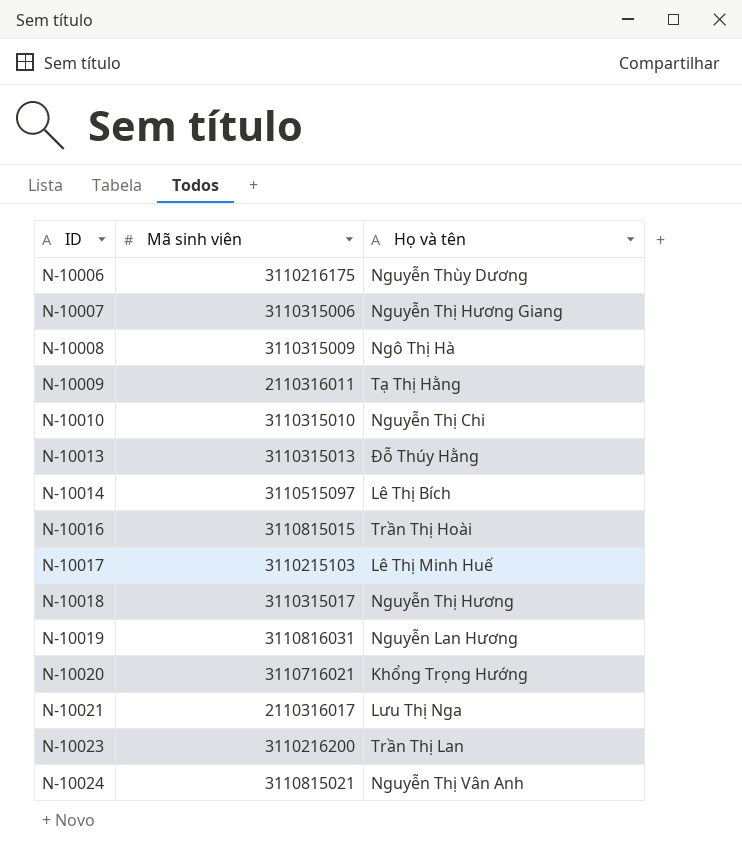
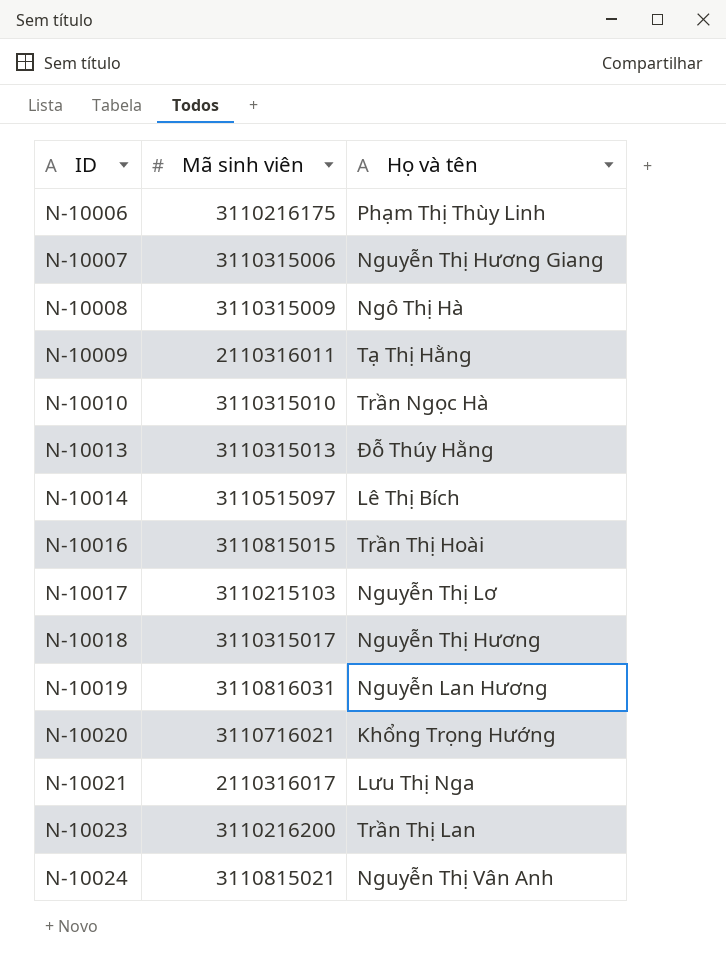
N-10006 | Họ và tên: Nguyễn Thùy Dương -> Phạm Thị Thùy Linh
N-10010 | Họ và tên: Nguyễn Thị Chi -> Trần Ngọc Hà
N-10017 | Họ và tên: Lê Thị Minh Huế -> Nguyễn Thị Lơ

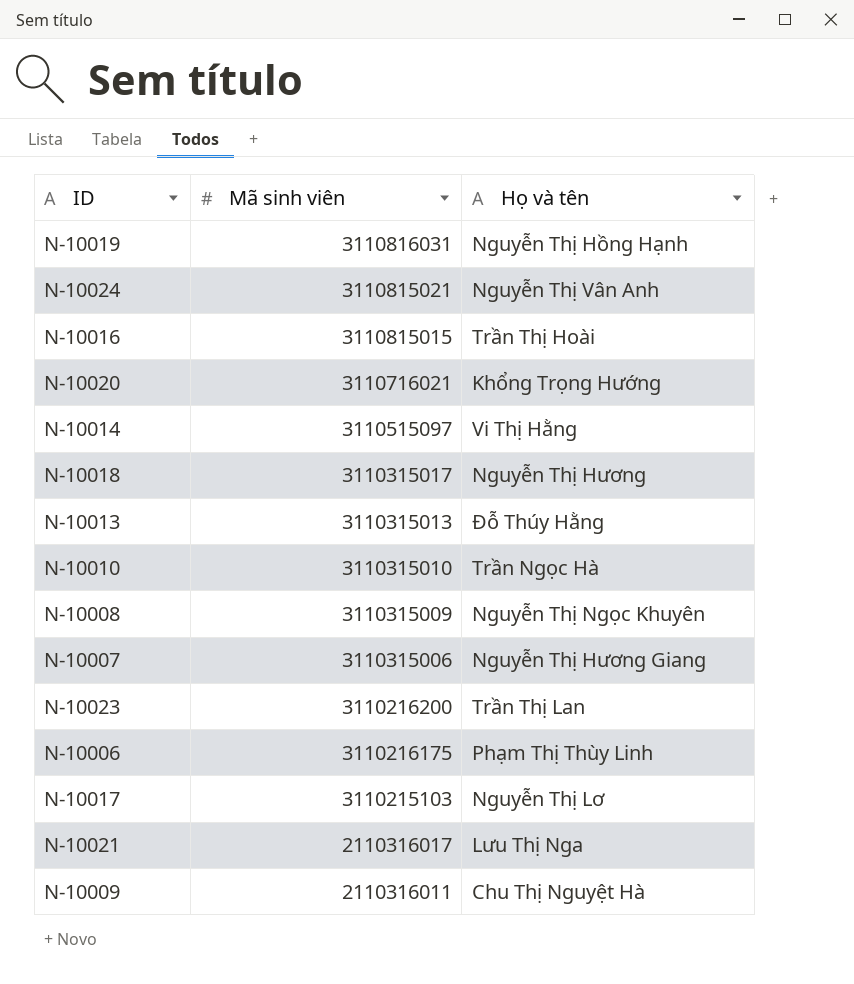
row order: ID ascending -> Mã sinh viên descending
N-10019 | Họ và tên: Nguyễn Lan Hương -> Nguyễn Thị Hồng Hạnh
N-10014 | Họ và tên: Lê Thị Bích -> Vi Thị Hằng
N-10008 | Họ và tên: Ngô Thị Hà -> Nguyễn Thị Ngọc Khuyên
N-10009 | Họ và tên: Tạ Thị Hằng -> Chu Thị Nguyệt Hà

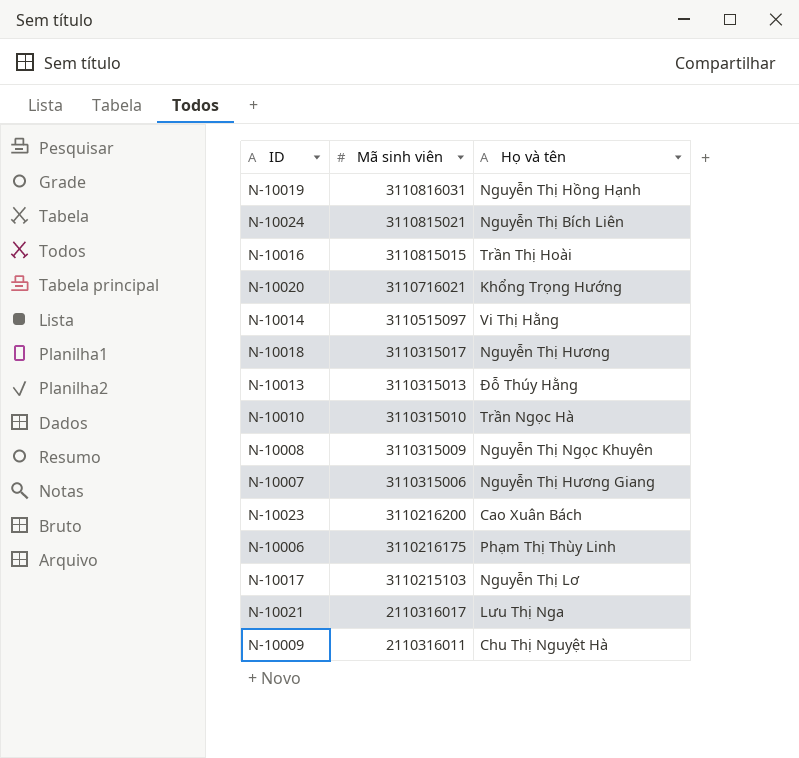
N-10024 | Họ và tên: Nguyễn Thị Vân Anh -> Nguyễn Thị Bích Liên
N-10023 | Họ và tên: Trần Thị Lan -> Cao Xuân Bách

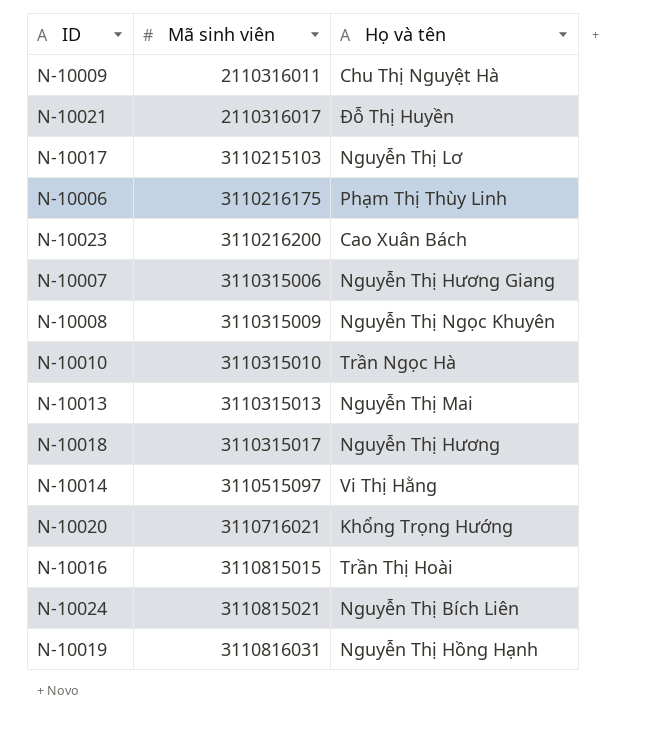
row order: Mã sinh viên descending -> Mã sinh viên ascending
N-10021 | Họ và tên: Lưu Thị Nga -> Đỗ Thị Huyền
N-10013 | Họ và tên: Đỗ Thúy Hằng -> Nguyễn Thị Mai

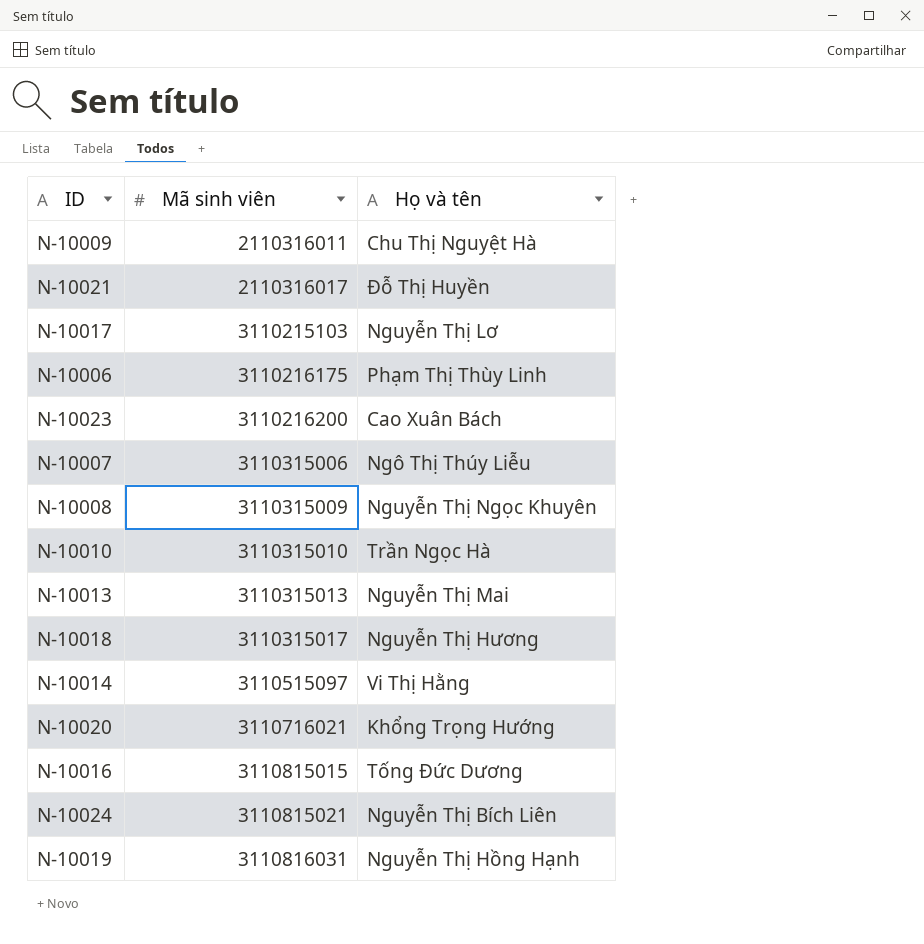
N-10007 | Họ và tên: Nguyễn Thị Hương Giang -> Ngô Thị Thúy Liễu
N-10016 | Họ và tên: Trần Thị Hoài -> Tống Đức Dương

